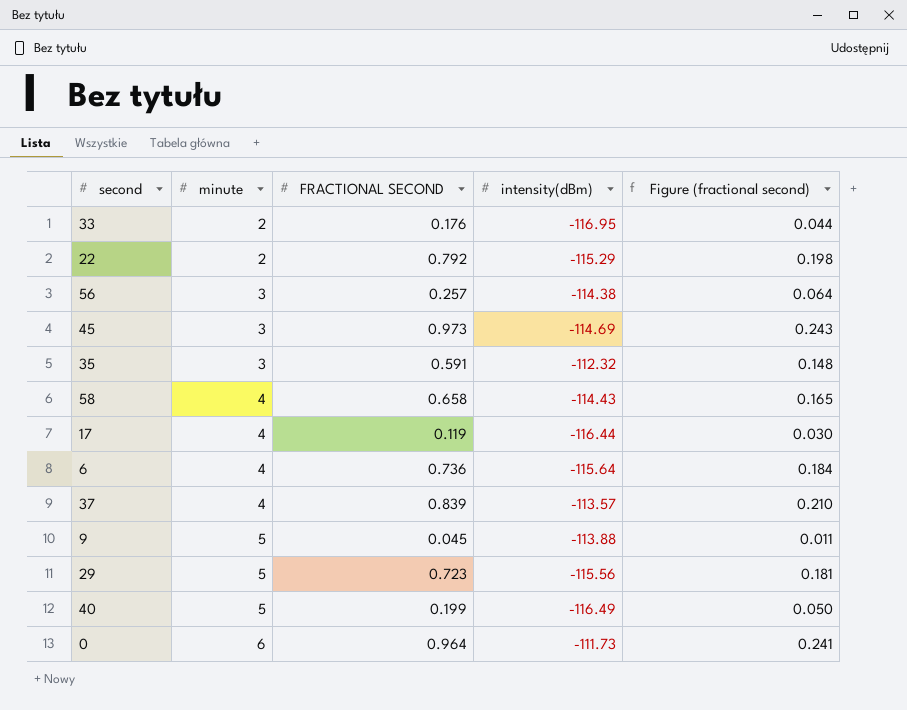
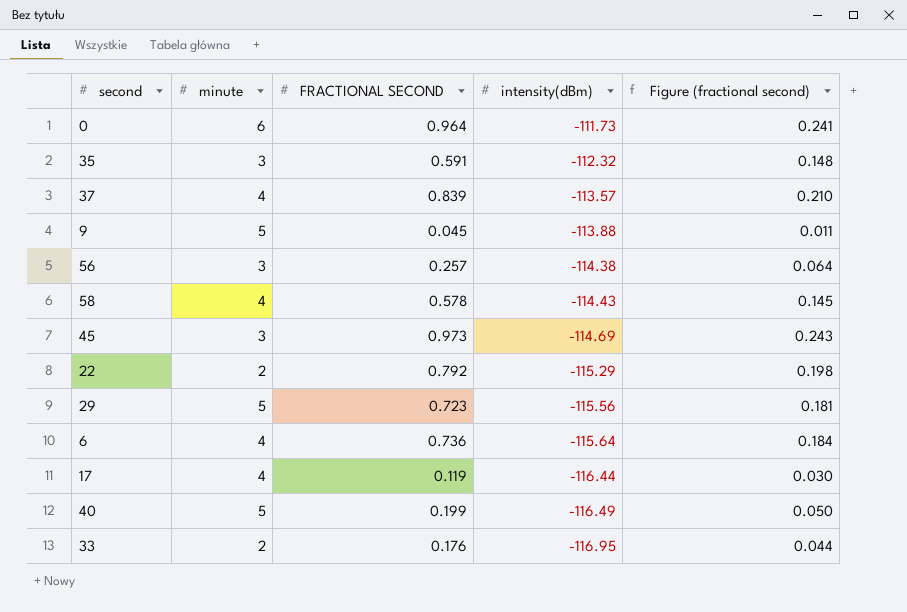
row order: minute ascending -> intensity(dBm) descending
58 | FRACTIONAL SECOND: 0.658 -> 0.578
58 | Figure (fractional second): 0.165 -> 0.145

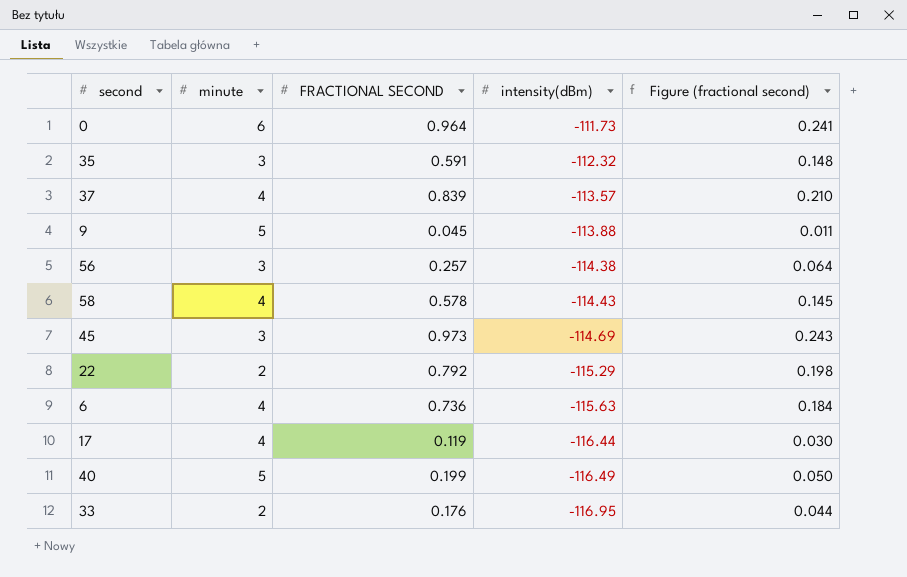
row 29: 5 | 0.723 | -115.56 | 0.181 -> none
6 | intensity(dBm): -115.64 -> -115.63

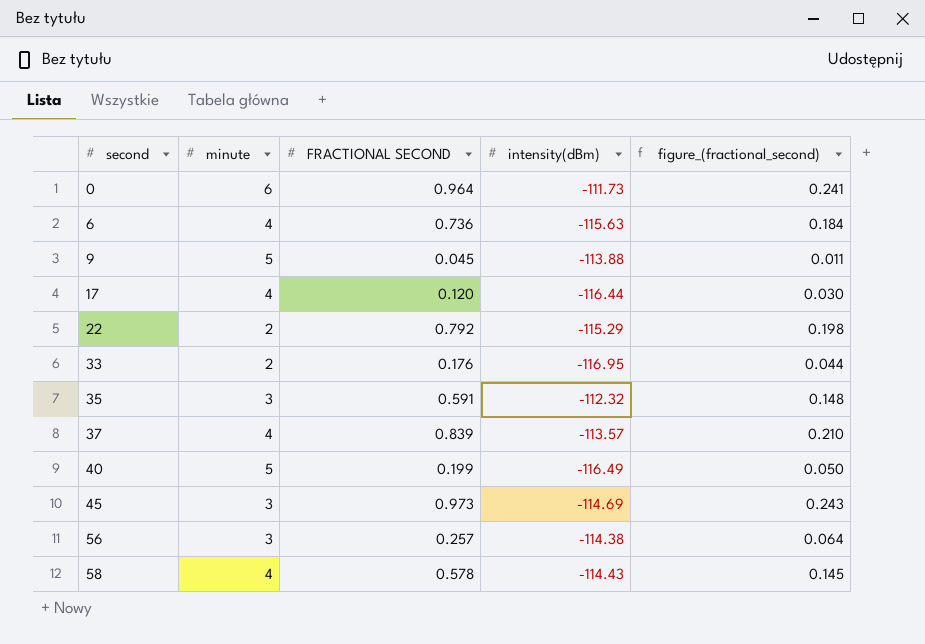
row order: intensity(dBm) descending -> second ascending
column name: Figure (fractional second) -> figure_(fractional_second)
17 | FRACTIONAL SECOND: 0.119 -> 0.120

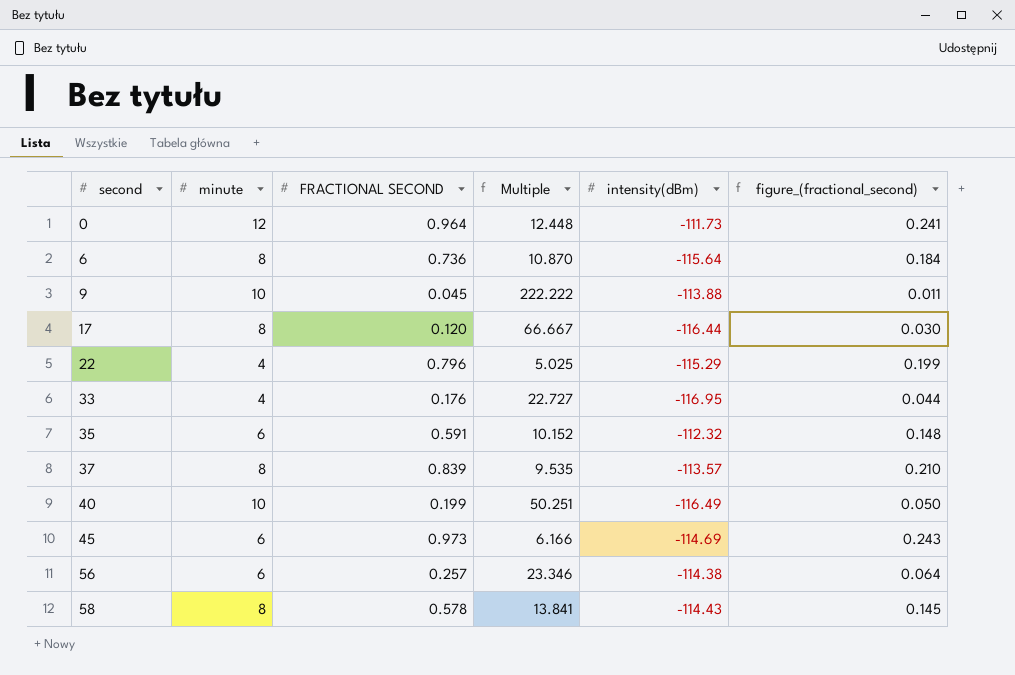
column Multiple | formula: none -> [minute] / [FRACTIONAL SECOND]
0 | minute: 6 -> 12
6 | minute: 4 -> 8
6 | intensity(dBm): -115.63 -> -115.64
9 | minute: 5 -> 10
17 | minute: 4 -> 8
22 | minute: 2 -> 4
22 | FRACTIONAL SECOND: 0.792 -> 0.796
22 | figure_(fractional_second): 0.198 -> 0.199
33 | minute: 2 -> 4
35 | minute: 3 -> 6
37 | minute: 4 -> 8
40 | minute: 5 -> 10
45 | minute: 3 -> 6
56 | minute: 3 -> 6
58 | minute: 4 -> 8

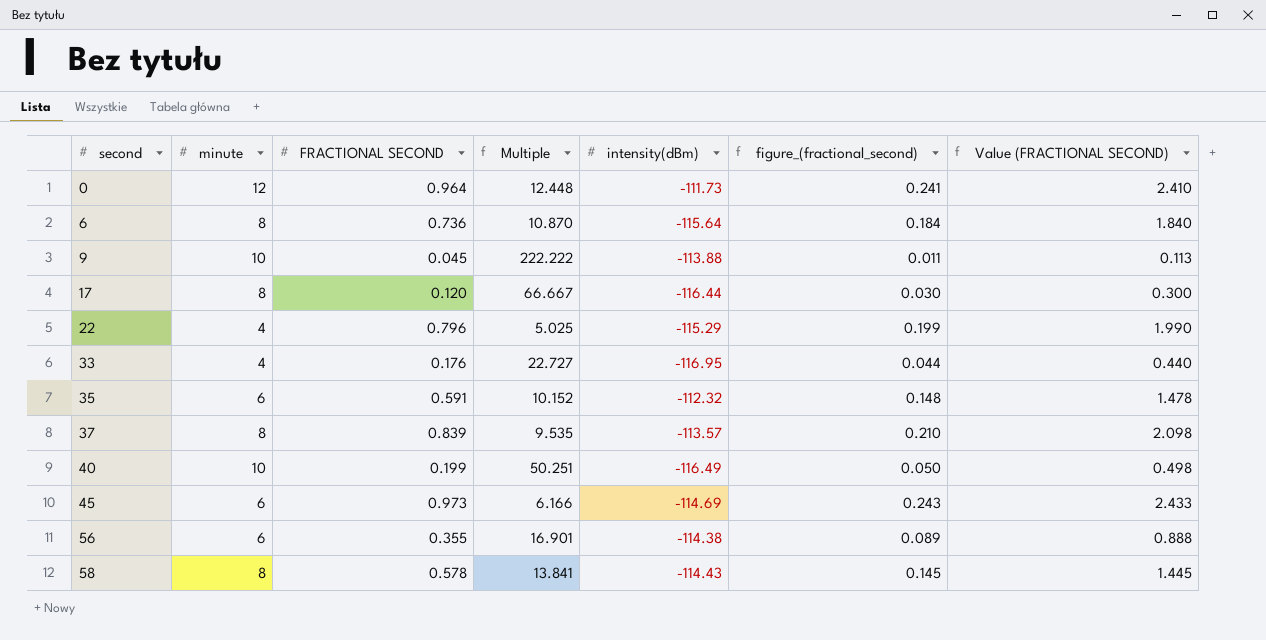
column Value (FRACTIONAL SECOND) | formula: none -> [FRACTIONAL SECOND] * 2.5
56 | FRACTIONAL SECOND: 0.257 -> 0.355
56 | Multiple: 23.346 -> 16.901
56 | figure_(fractional_second): 0.064 -> 0.089

